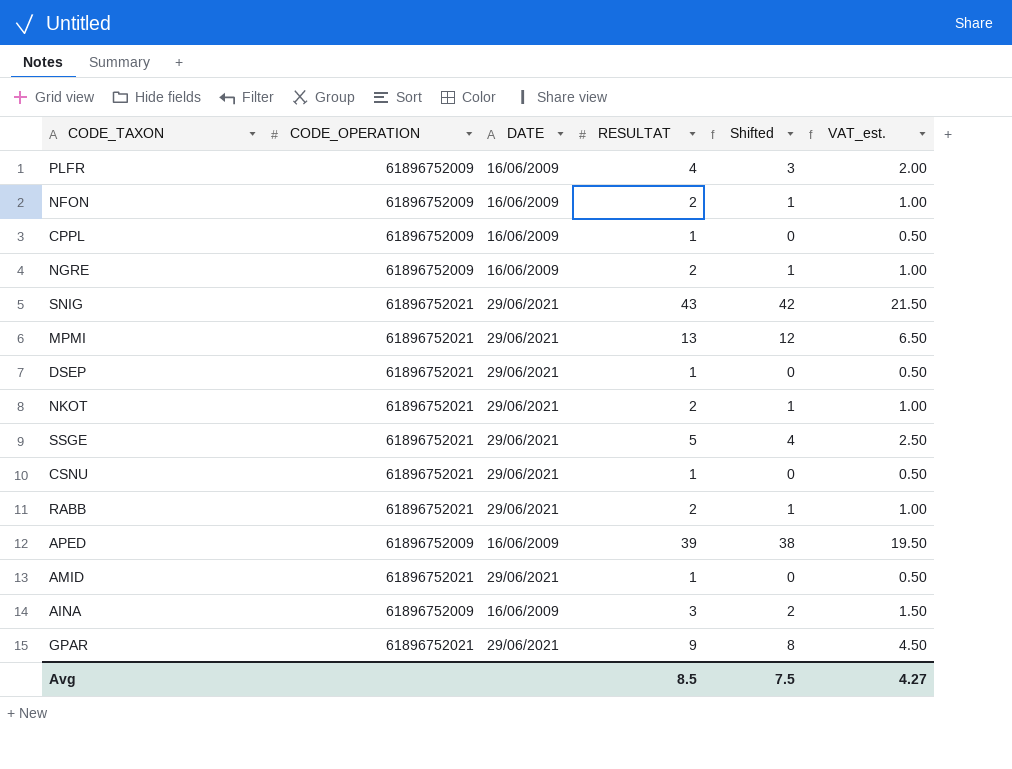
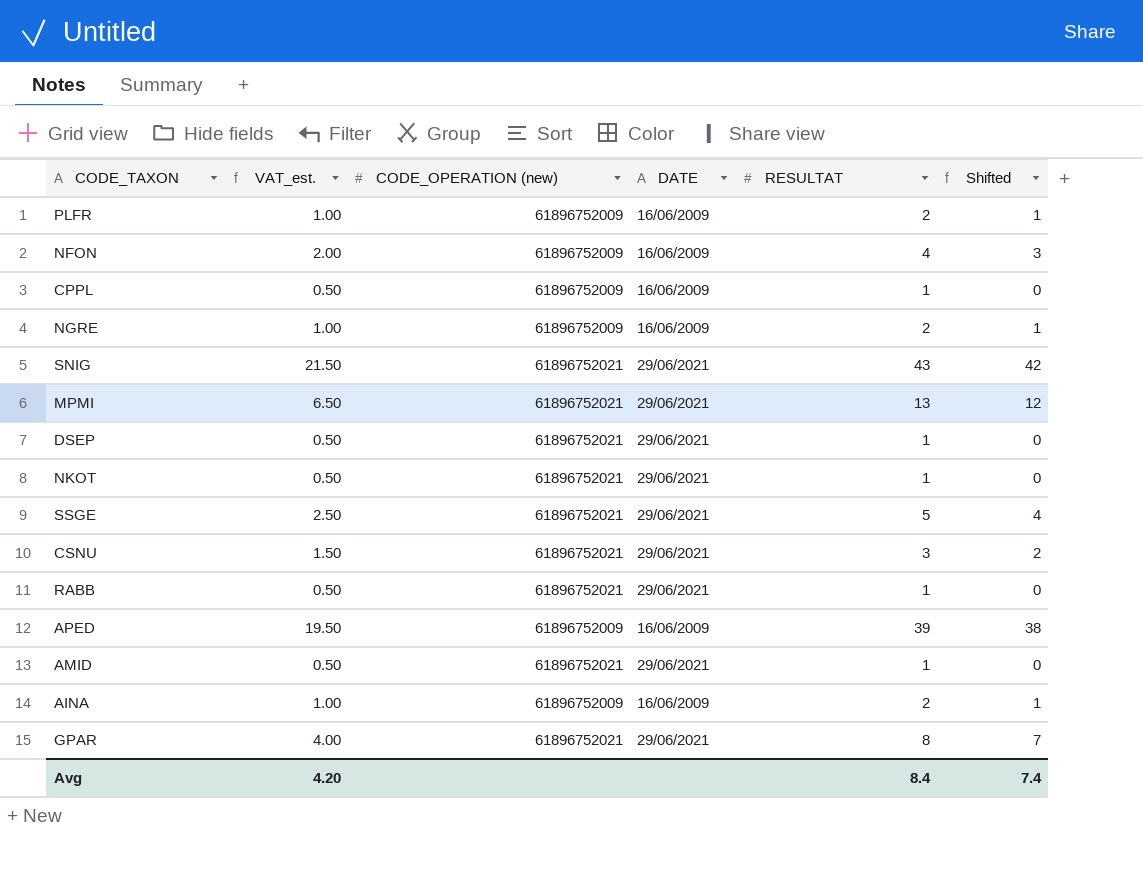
column VAT_est. | position: 6 -> 2
column name: CODE_OPERATION -> CODE_OPERATION (new)
PLFR | VAT_est.: 2.00 -> 1.00
PLFR | RESULTAT: 4 -> 2
PLFR | Shifted: 3 -> 1
NFON | VAT_est.: 1.00 -> 2.00
NFON | RESULTAT: 2 -> 4
NFON | Shifted: 1 -> 3
NKOT | VAT_est.: 1.00 -> 0.50
NKOT | RESULTAT: 2 -> 1
NKOT | Shifted: 1 -> 0
CSNU | VAT_est.: 0.50 -> 1.50
CSNU | RESULTAT: 1 -> 3
CSNU | Shifted: 0 -> 2
RABB | VAT_est.: 1.00 -> 0.50
RABB | RESULTAT: 2 -> 1
RABB | Shifted: 1 -> 0
AINA | VAT_est.: 1.50 -> 1.00
AINA | RESULTAT: 3 -> 2
AINA | Shifted: 2 -> 1
GPAR | VAT_est.: 4.50 -> 4.00
GPAR | RESULTAT: 9 -> 8
GPAR | Shifted: 8 -> 7
Avg | VAT_est.: 4.27 -> 4.20
Avg | RESULTAT: 8.5 -> 8.4
Avg | Shifted: 7.5 -> 7.4

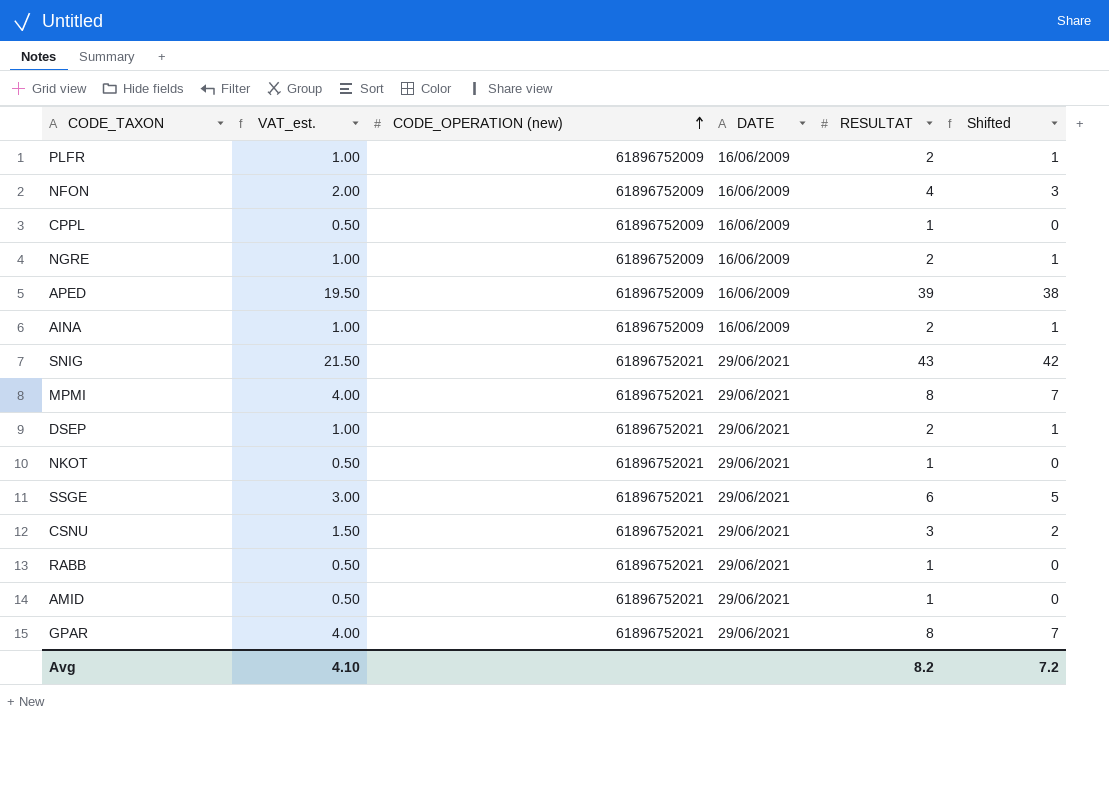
row order: none -> CODE_OPERATION (new) ascending
MPMI | VAT_est.: 6.50 -> 4.00
MPMI | RESULTAT: 13 -> 8
MPMI | Shifted: 12 -> 7
DSEP | VAT_est.: 0.50 -> 1.00
DSEP | RESULTAT: 1 -> 2
DSEP | Shifted: 0 -> 1
SSGE | VAT_est.: 2.50 -> 3.00
SSGE | RESULTAT: 5 -> 6
SSGE | Shifted: 4 -> 5
Avg | VAT_est.: 4.20 -> 4.10
Avg | RESULTAT: 8.4 -> 8.2
Avg | Shifted: 7.4 -> 7.2

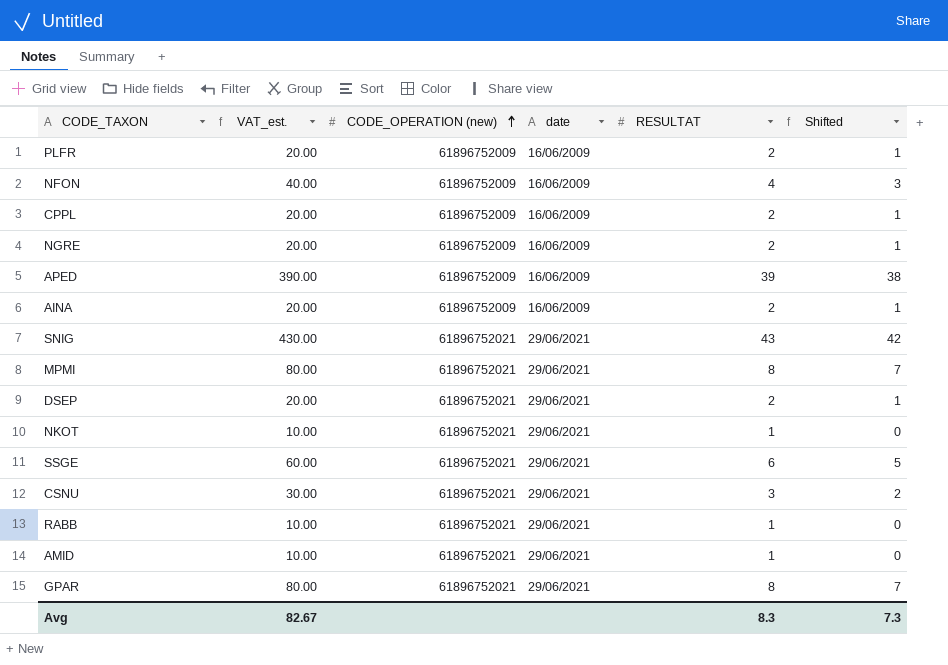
column VAT_est. | formula: [RESULTAT] * 0.5 -> [RESULTAT] * 10
column name: DATE -> date
CPPL | RESULTAT: 1 -> 2
CPPL | Shifted: 0 -> 1
Avg | VAT_est.: 4.10 -> 82.67
Avg | RESULTAT: 8.2 -> 8.3
Avg | Shifted: 7.2 -> 7.3

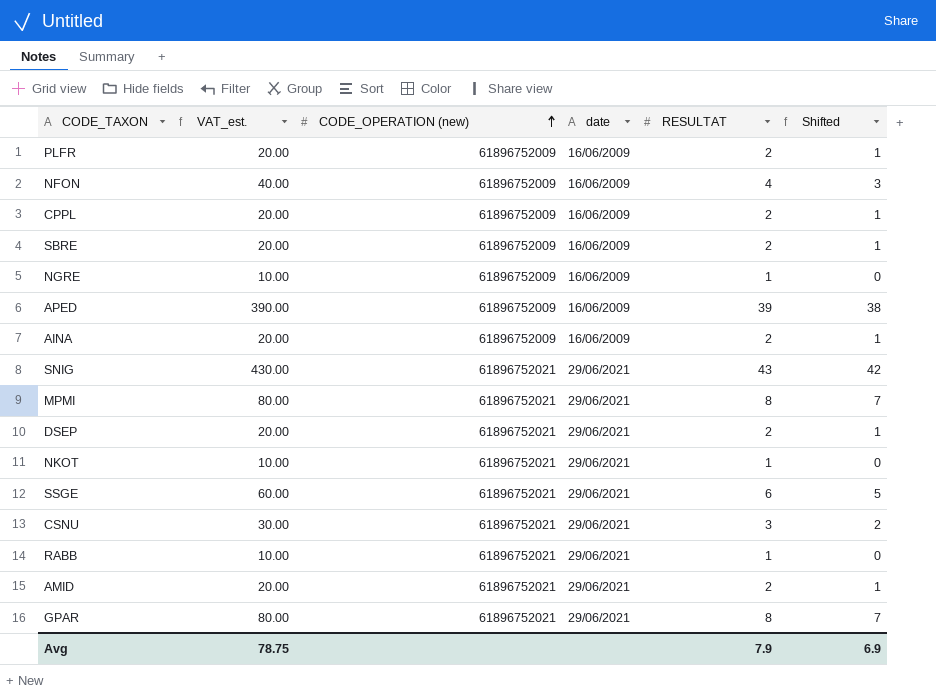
row SBRE: none -> 20.00 | 61896752009 | 16/06/2009 | 2 | 1
NGRE | VAT_est.: 20.00 -> 10.00
NGRE | RESULTAT: 2 -> 1
NGRE | Shifted: 1 -> 0
AMID | VAT_est.: 10.00 -> 20.00
AMID | RESULTAT: 1 -> 2
AMID | Shifted: 0 -> 1
Avg | VAT_est.: 82.67 -> 78.75
Avg | RESULTAT: 8.3 -> 7.9
Avg | Shifted: 7.3 -> 6.9

